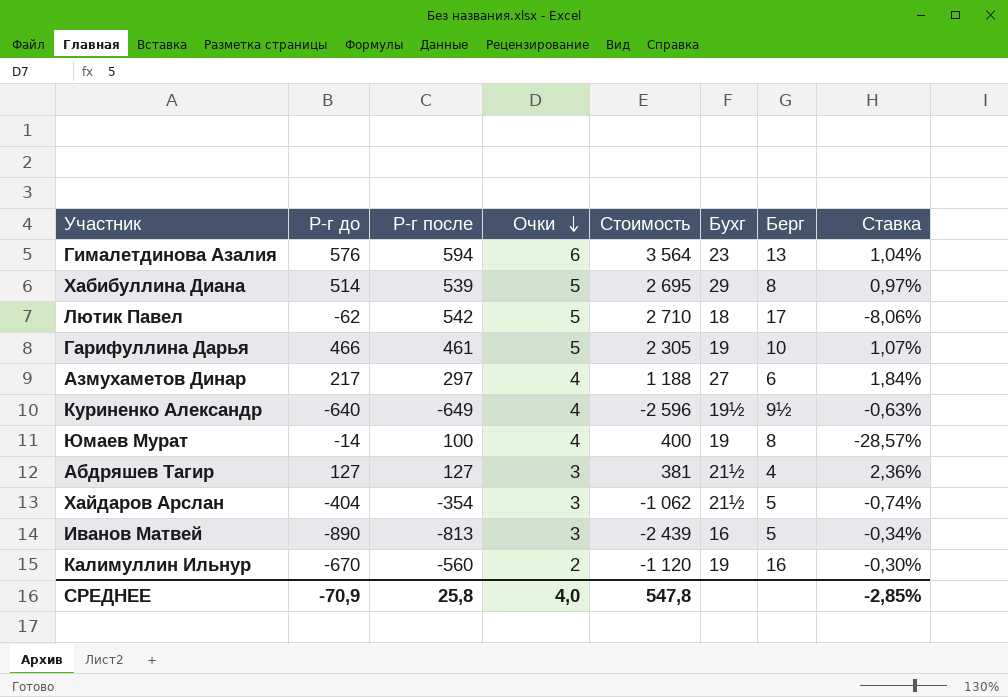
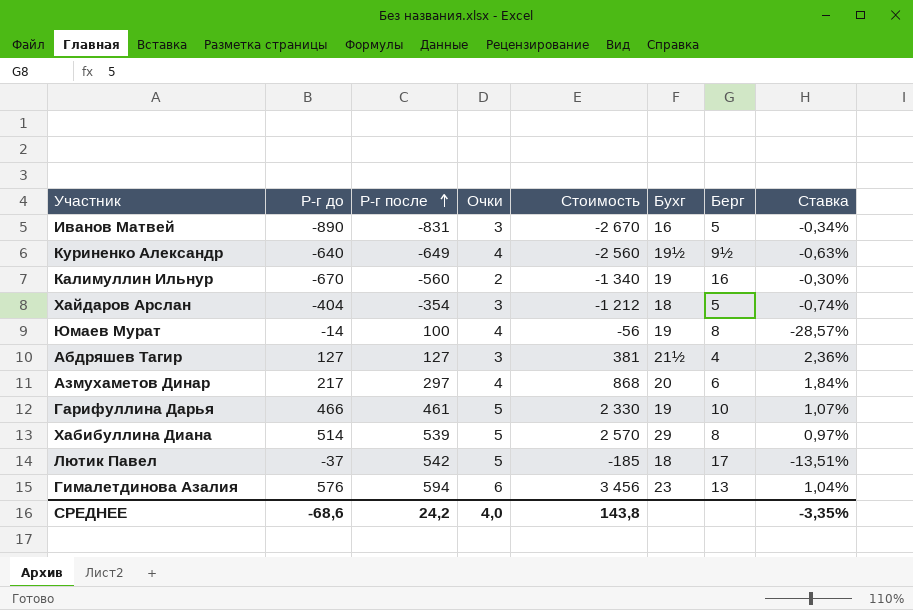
row order: Очки descending -> Р-г после ascending
column Стоимость | formula: [Р-г после] * [Очки] -> [Р-г до] * [Очки]
Иванов Матвей | Р-г после: -813 -> -831
Хайдаров Арслан | Бухг: 21½ -> 18
Азмухаметов Динар | Бухг: 27 -> 20
Лютик Павел | Р-г до: -62 -> -37
Лютик Павел | Ставка: -8,06% -> -13,51%
СРЕДНЕЕ | Р-г до: -70,9 -> -68,6
СРЕДНЕЕ | Р-г после: 25,8 -> 24,2
СРЕДНЕЕ | Стоимость: 547,8 -> 143,8
СРЕДНЕЕ | Ставка: -2,85% -> -3,35%

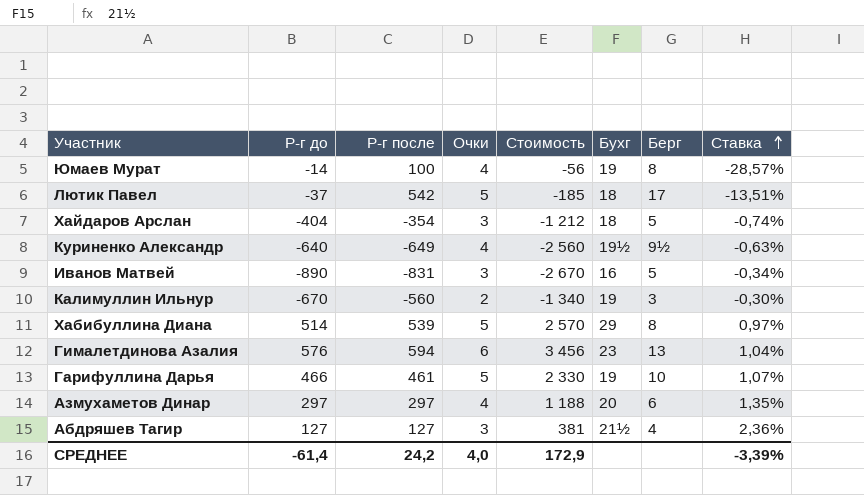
row order: Р-г после ascending -> Ставка ascending
Калимуллин Ильнур | Берг: 16 -> 3
Азмухаметов Динар | Р-г до: 217 -> 297
Азмухаметов Динар | Стоимость: 868 -> 1 188
Азмухаметов Динар | Ставка: 1,84% -> 1,35%
СРЕДНЕЕ | Р-г до: -68,6 -> -61,4
СРЕДНЕЕ | Стоимость: 143,8 -> 172,9
СРЕДНЕЕ | Ставка: -3,35% -> -3,39%

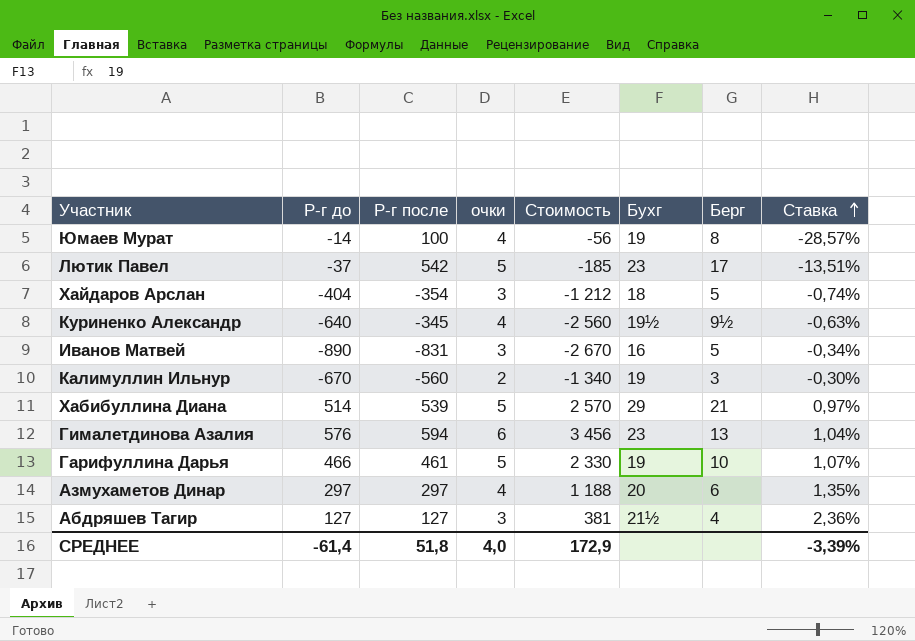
column name: Очки -> очки
Лютик Павел | Бухг: 18 -> 23
Куриненко Александр | Р-г после: -649 -> -345
Хабибуллина Диана | Берг: 8 -> 21
СРЕДНЕЕ | Р-г после: 24,2 -> 51,8

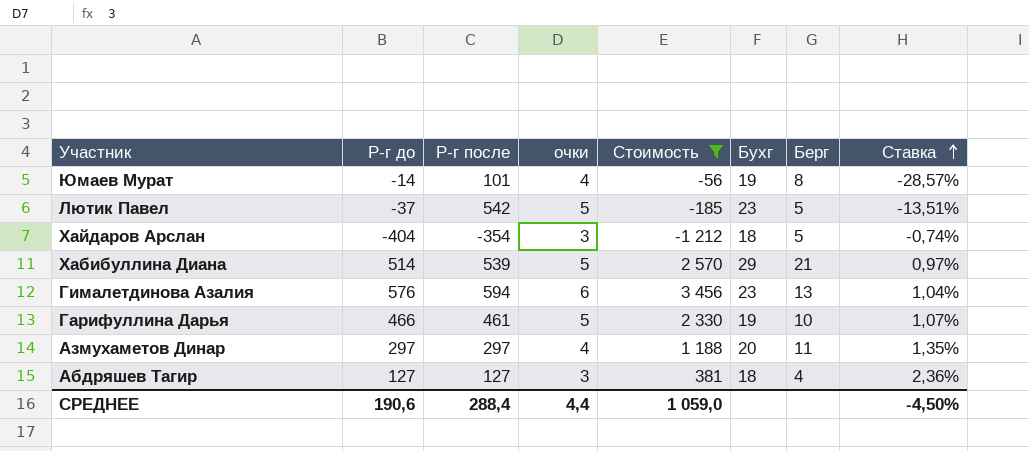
filter: none -> Стоимость >= -1 212
Юмаев Мурат | Р-г после: 100 -> 101
Лютик Павел | Берг: 17 -> 5
Азмухаметов Динар | Берг: 6 -> 11
Абдряшев Тагир | Бухг: 21½ -> 18
СРЕДНЕЕ | Р-г до: -61,4 -> 190,6
СРЕДНЕЕ | Р-г после: 51,8 -> 288,4
СРЕДНЕЕ | очки: 4,0 -> 4,4
СРЕДНЕЕ | Стоимость: 172,9 -> 1 059,0
СРЕДНЕЕ | Ставка: -3,39% -> -4,50%

